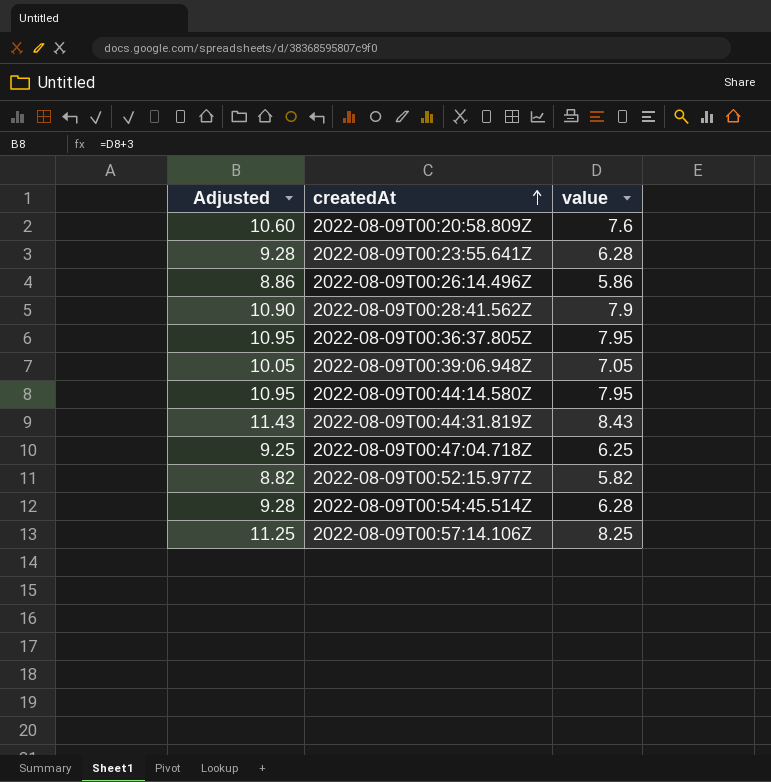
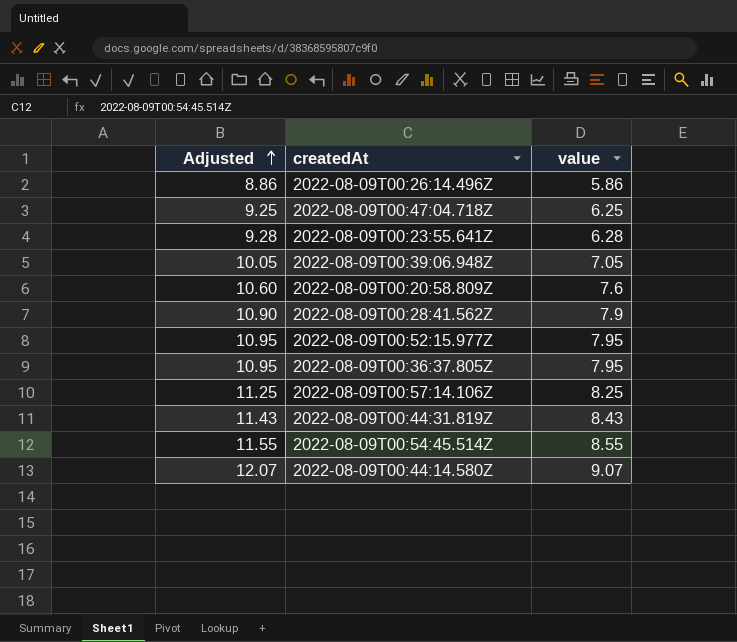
row order: createdAt ascending -> Adjusted ascending
2022-08-09T00:52:15.977Z | Adjusted: 8.82 -> 10.95
2022-08-09T00:52:15.977Z | value: 5.82 -> 7.95
2022-08-09T00:54:45.514Z | Adjusted: 9.28 -> 11.55
2022-08-09T00:54:45.514Z | value: 6.28 -> 8.55
2022-08-09T00:44:14.580Z | Adjusted: 10.95 -> 12.07
2022-08-09T00:44:14.580Z | value: 7.95 -> 9.07

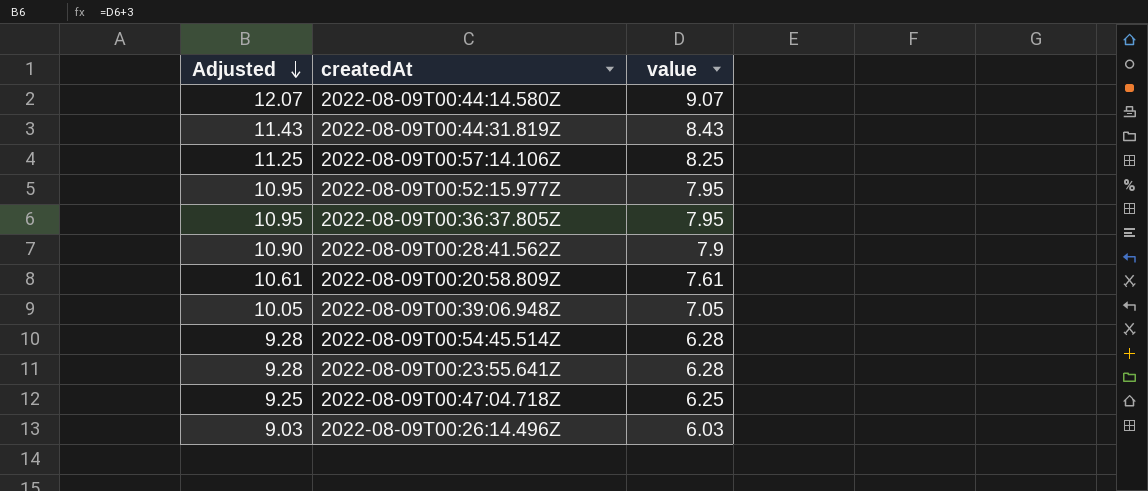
row order: Adjusted ascending -> Adjusted descending
2022-08-09T00:20:58.809Z | Adjusted: 10.60 -> 10.61
2022-08-09T00:20:58.809Z | value: 7.6 -> 7.61
2022-08-09T00:54:45.514Z | Adjusted: 11.55 -> 9.28
2022-08-09T00:54:45.514Z | value: 8.55 -> 6.28
2022-08-09T00:26:14.496Z | Adjusted: 8.86 -> 9.03
2022-08-09T00:26:14.496Z | value: 5.86 -> 6.03

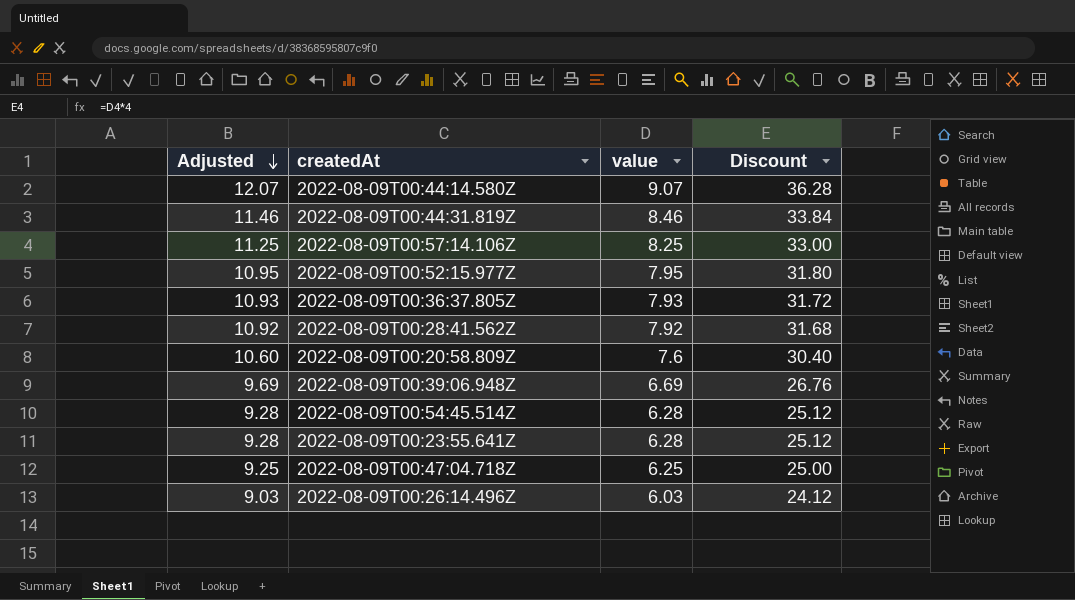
column Discount | formula: none -> [value] * 4
2022-08-09T00:44:31.819Z | Adjusted: 11.43 -> 11.46
2022-08-09T00:44:31.819Z | value: 8.43 -> 8.46
2022-08-09T00:36:37.805Z | Adjusted: 10.95 -> 10.93
2022-08-09T00:36:37.805Z | value: 7.95 -> 7.93
2022-08-09T00:28:41.562Z | Adjusted: 10.90 -> 10.92
2022-08-09T00:28:41.562Z | value: 7.9 -> 7.92
2022-08-09T00:20:58.809Z | Adjusted: 10.61 -> 10.60
2022-08-09T00:20:58.809Z | value: 7.61 -> 7.6
2022-08-09T00:39:06.948Z | Adjusted: 10.05 -> 9.69
2022-08-09T00:39:06.948Z | value: 7.05 -> 6.69

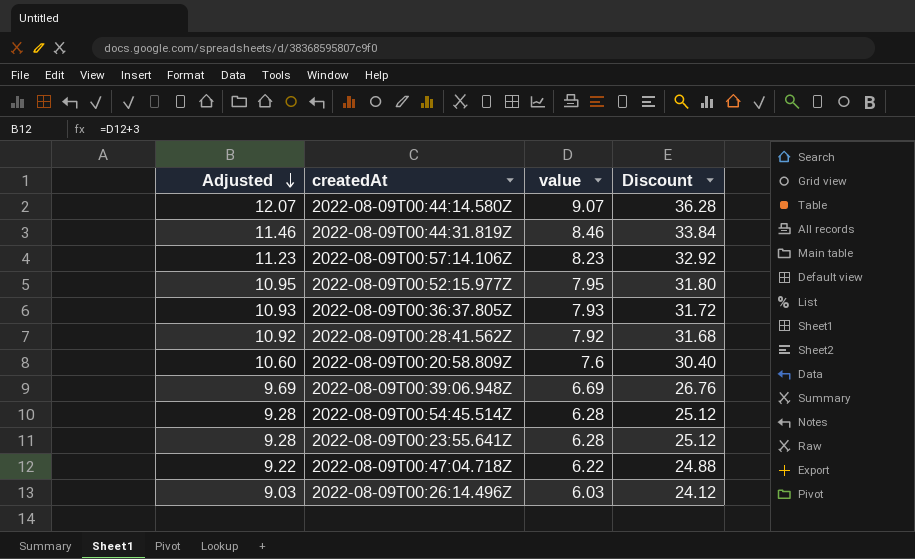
2022-08-09T00:57:14.106Z | Adjusted: 11.25 -> 11.23
2022-08-09T00:57:14.106Z | value: 8.25 -> 8.23
2022-08-09T00:57:14.106Z | Discount: 33.00 -> 32.92
2022-08-09T00:47:04.718Z | Adjusted: 9.25 -> 9.22
2022-08-09T00:47:04.718Z | value: 6.25 -> 6.22
2022-08-09T00:47:04.718Z | Discount: 25.00 -> 24.88

